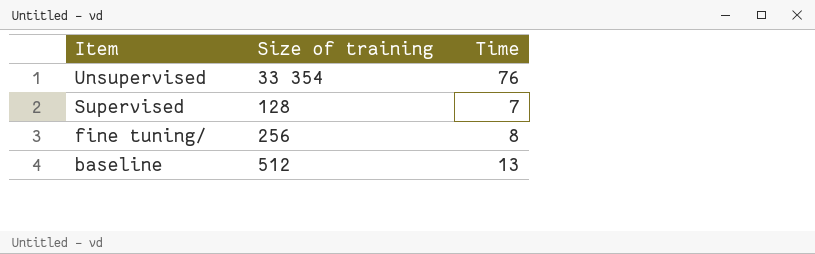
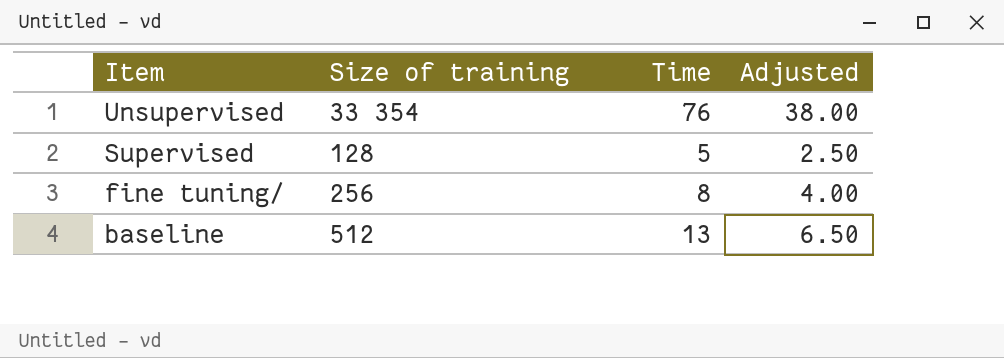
column Adjusted | formula: none -> [Time] * 0.5
Supervised | Time: 7 -> 5

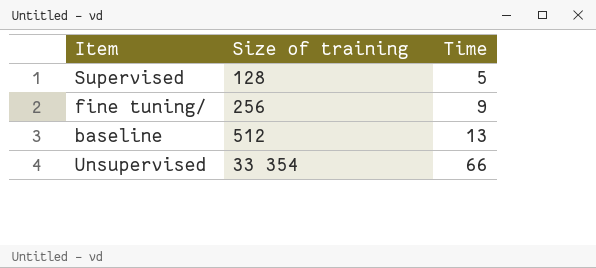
row order: Item descending -> Time ascending
column Adjusted | formula: [Time] * 0.5 -> none
fine tuning/ | Time: 8 -> 9
Unsupervised | Time: 76 -> 66

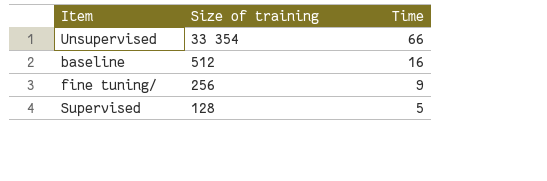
row order: Time ascending -> Time descending
baseline | Time: 13 -> 16

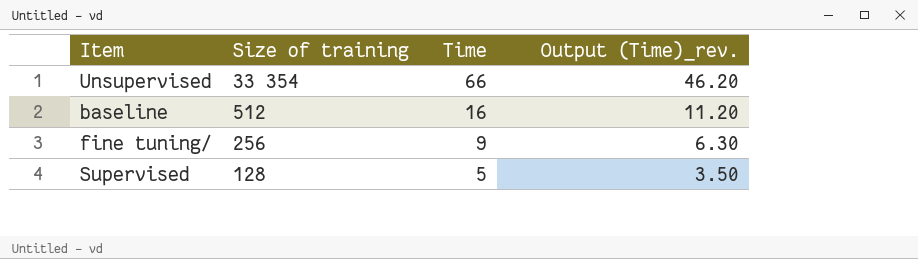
column Output (Time)_rev. | formula: none -> [Time] * 0.7

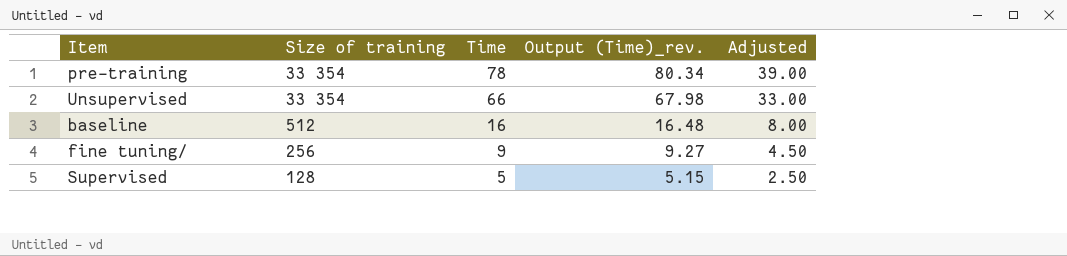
column Output (Time)_rev. | formula: [Time] * 0.7 -> [Time] * 1.03
column Adjusted | formula: none -> [Time] * 0.5
row pre-training: none -> 33 354 | 78 | 80.34 | 39.00

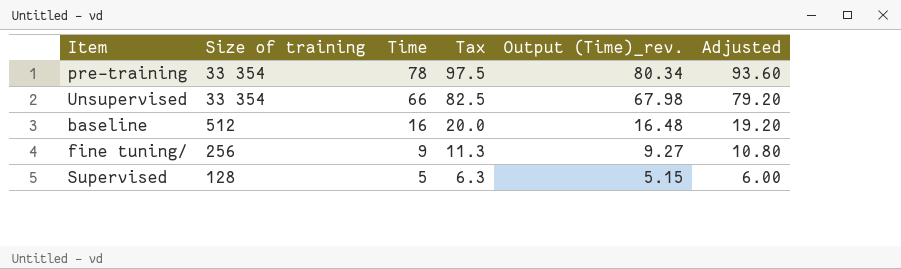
column Tax | formula: none -> [Time] * 1.25
column Adjusted | formula: [Time] * 0.5 -> [Time] * 1.2

